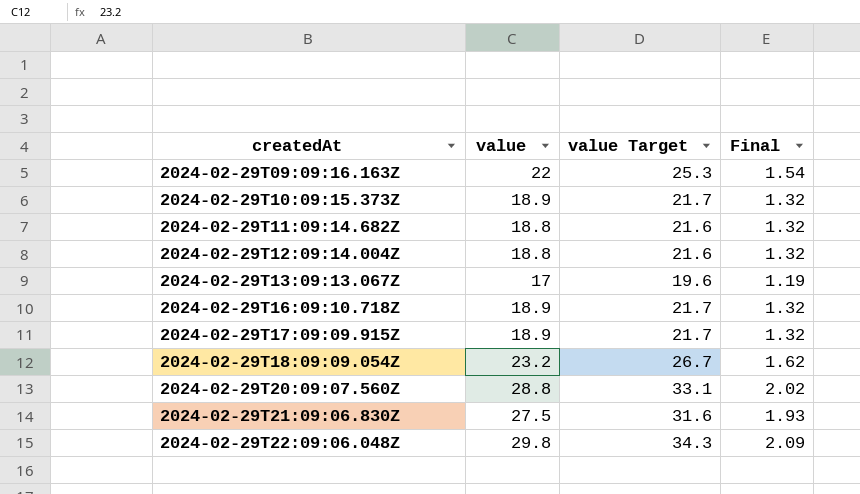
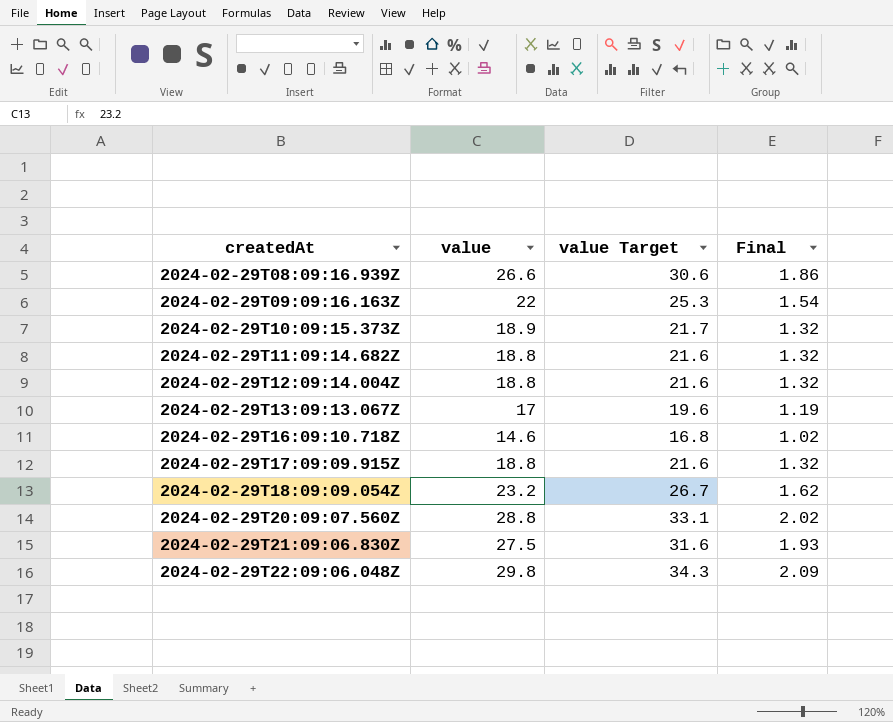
row 2024-02-29T08:09:16.939Z: none -> 26.6 | 30.6 | 1.86
2024-02-29T16:09:10.718Z | value: 18.9 -> 14.6
2024-02-29T16:09:10.718Z | value Target: 21.7 -> 16.8
2024-02-29T16:09:10.718Z | Final: 1.32 -> 1.02
2024-02-29T17:09:09.915Z | value: 18.9 -> 18.8
2024-02-29T17:09:09.915Z | value Target: 21.7 -> 21.6

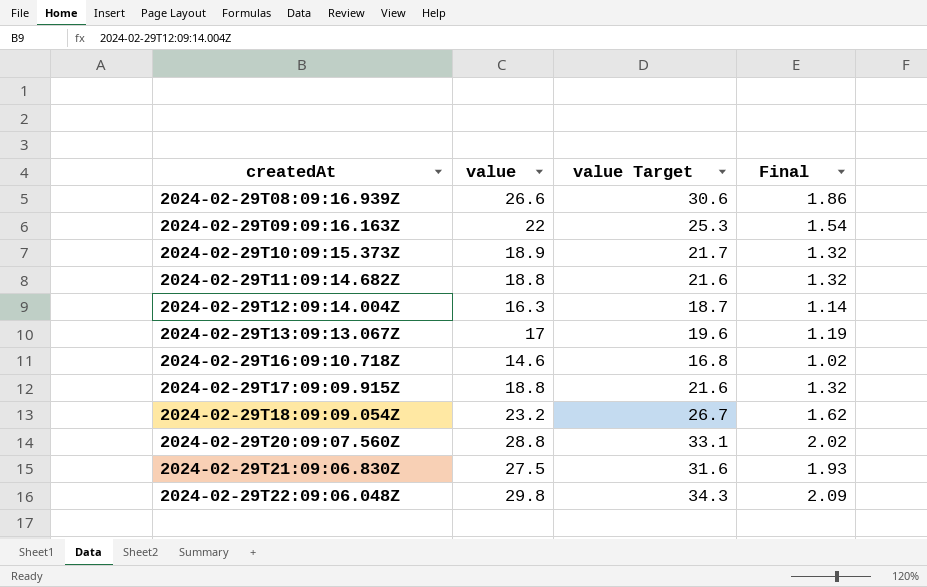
2024-02-29T12:09:14.004Z | value: 18.8 -> 16.3
2024-02-29T12:09:14.004Z | value Target: 21.6 -> 18.7
2024-02-29T12:09:14.004Z | Final: 1.32 -> 1.14

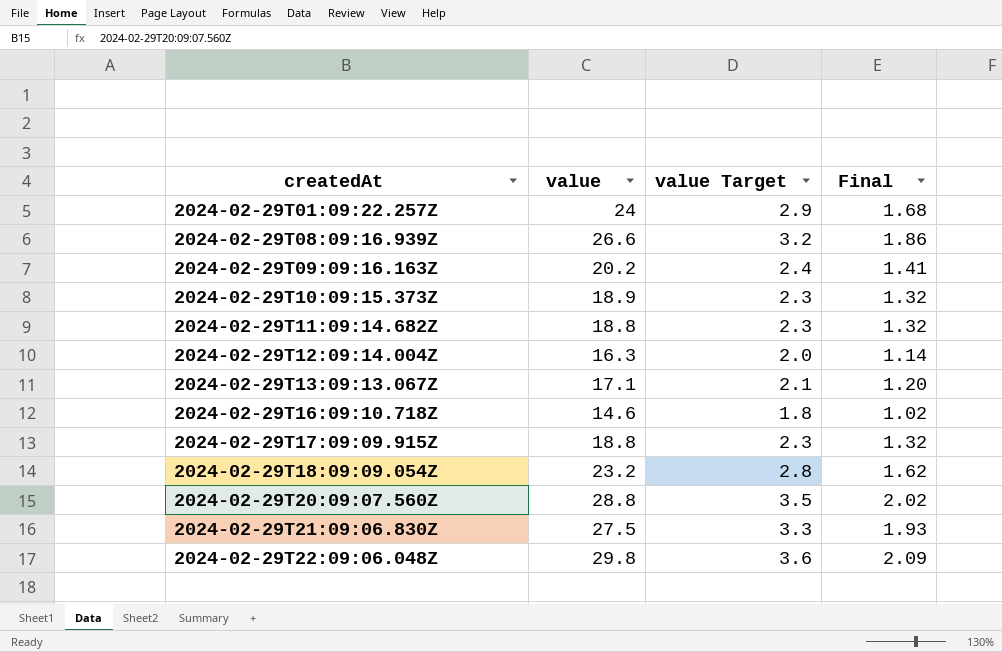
column value Target | formula: [value] * 1.15 -> [value] * 0.12
row 2024-02-29T01:09:22.257Z: none -> 24 | 2.9 | 1.68
2024-02-29T09:09:16.163Z | value: 22 -> 20.2
2024-02-29T09:09:16.163Z | Final: 1.54 -> 1.41
2024-02-29T13:09:13.067Z | value: 17 -> 17.1
2024-02-29T13:09:13.067Z | Final: 1.19 -> 1.20

